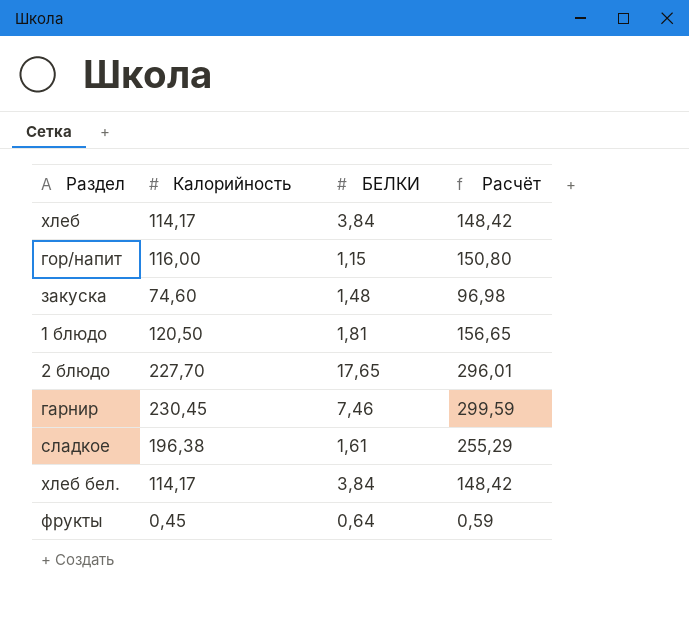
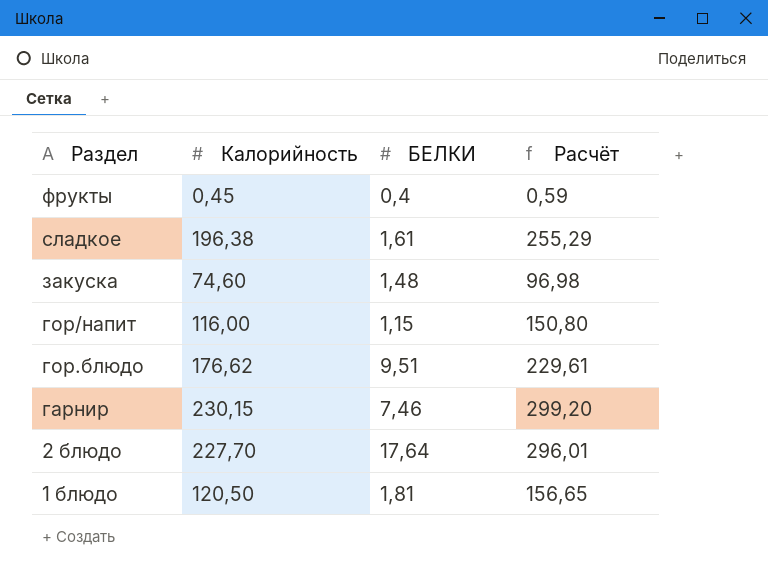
row order: none -> Раздел descending
row хлеб: 114,17 | 3,84 | 148,42 -> none
row хлеб бел.: 114,17 | 3,84 | 148,42 -> none
фрукты | БЕЛКИ: 0,64 -> 0,4
row гор.блюдо: none -> 176,62 | 9,51 | 229,61
гарнир | Калорийность: 230,45 -> 230,15
гарнир | Расчёт: 299,59 -> 299,20
2 блюдо | БЕЛКИ: 17,65 -> 17,64

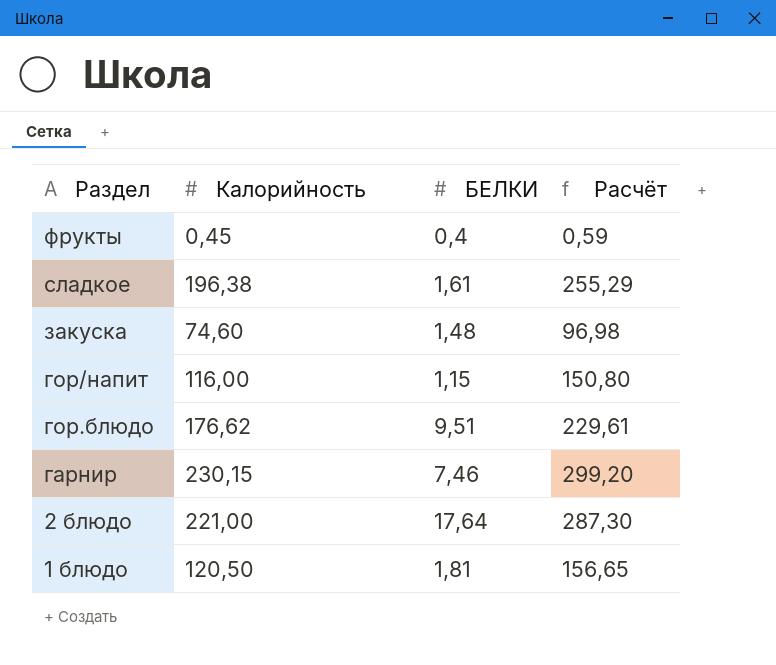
2 блюдо | Калорийность: 227,70 -> 221,00
2 блюдо | Расчёт: 296,01 -> 287,30

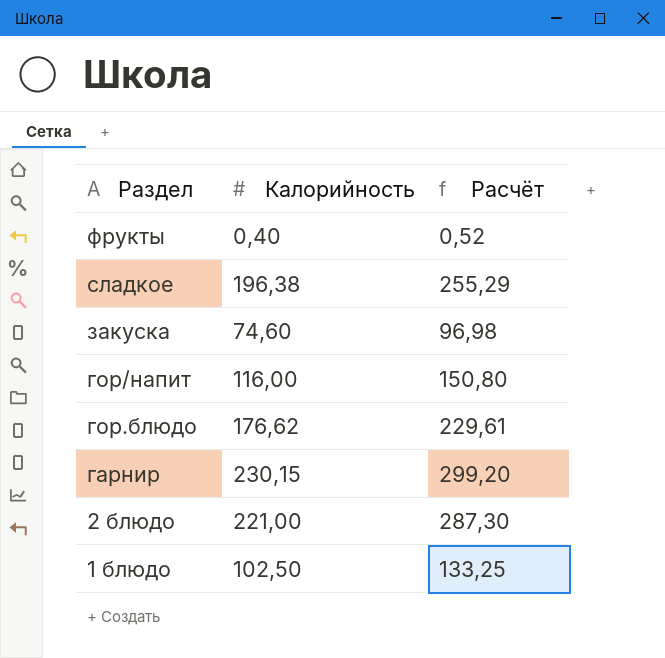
column БЕЛКИ | position: 3 -> none
фрукты | Калорийность: 0,45 -> 0,40
фрукты | Расчёт: 0,59 -> 0,52
1 блюдо | Калорийность: 120,50 -> 102,50
1 блюдо | Расчёт: 156,65 -> 133,25

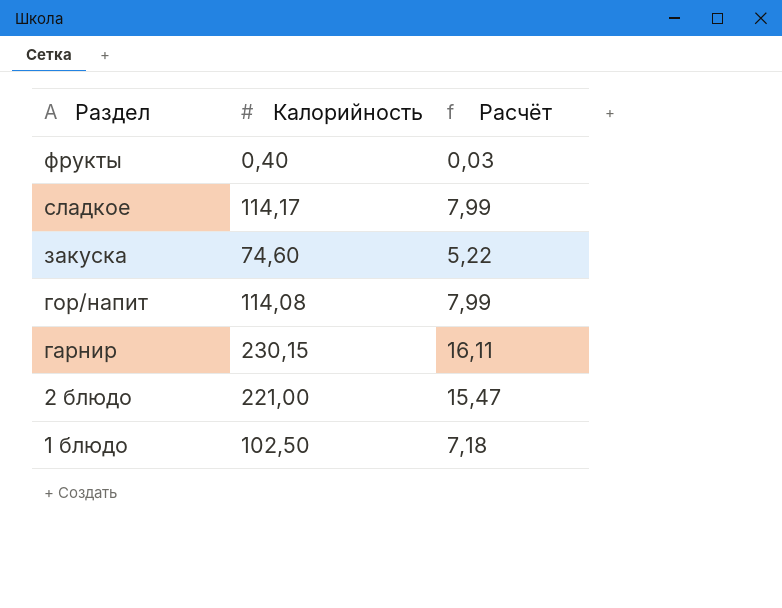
column Расчёт | formula: [Калорийность] * 1,3 -> [Калорийность] * 0,07
row гор.блюдо: 176,62 | 229,61 -> none
сладкое | Калорийность: 196,38 -> 114,17
гор/напит | Калорийность: 116,00 -> 114,08

